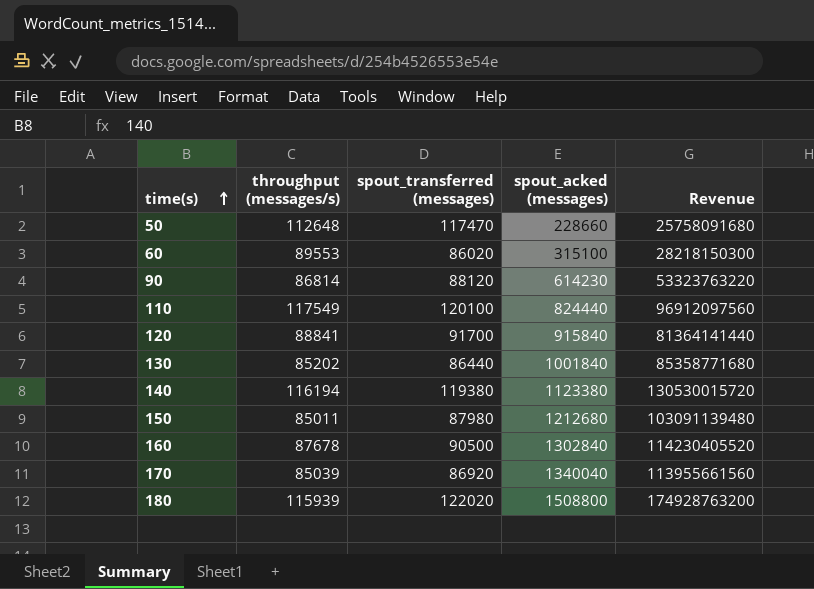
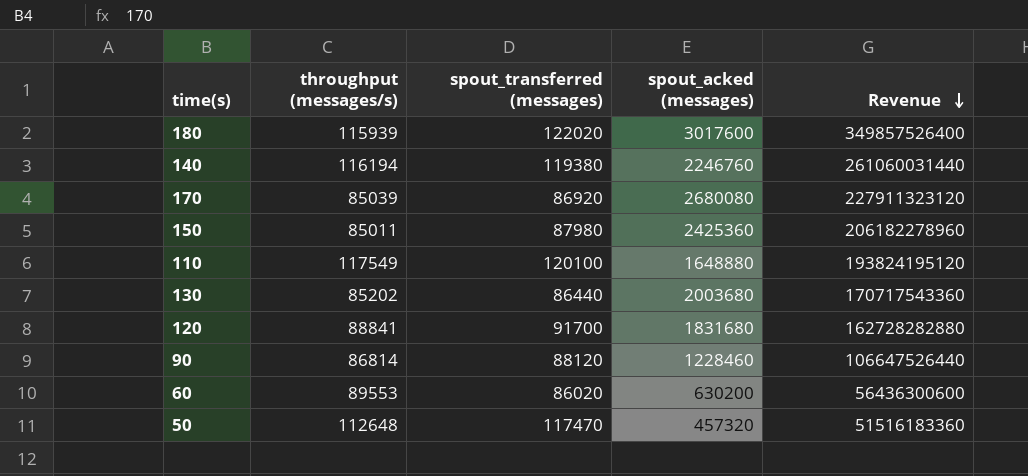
row order: time(s) ascending -> Revenue descending
row 160: 87678 | 90500 | 1302840 | 114230405520 -> none
180 | spout_acked (messages): 1508800 -> 3017600
180 | Revenue: 174928763200 -> 349857526400
140 | spout_acked (messages): 1123380 -> 2246760
140 | Revenue: 130530015720 -> 261060031440
170 | spout_acked (messages): 1340040 -> 2680080
170 | Revenue: 113955661560 -> 227911323120
150 | spout_acked (messages): 1212680 -> 2425360
150 | Revenue: 103091139480 -> 206182278960
110 | spout_acked (messages): 824440 -> 1648880
110 | Revenue: 96912097560 -> 193824195120
130 | spout_acked (messages): 1001840 -> 2003680
130 | Revenue: 85358771680 -> 170717543360
120 | spout_acked (messages): 915840 -> 1831680
120 | Revenue: 81364141440 -> 162728282880
90 | spout_acked (messages): 614230 -> 1228460
90 | Revenue: 53323763220 -> 106647526440
60 | spout_acked (messages): 315100 -> 630200
60 | Revenue: 28218150300 -> 56436300600
50 | spout_acked (messages): 228660 -> 457320
50 | Revenue: 25758091680 -> 51516183360

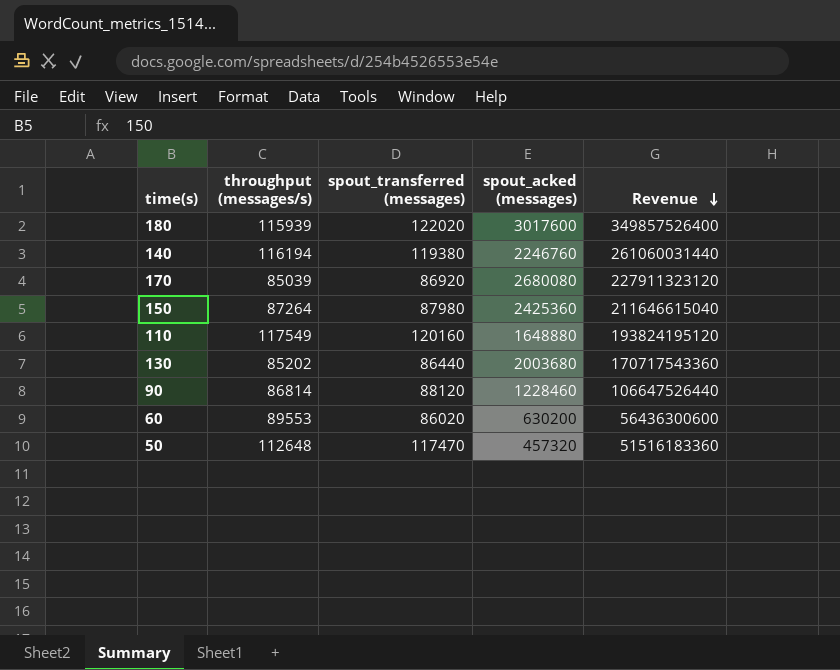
row 120: 88841 | 91700 | 1831680 | 162728282880 -> none
150 | throughput (messages/s): 85011 -> 87264
150 | Revenue: 206182278960 -> 211646615040
110 | spout_transferred (messages): 120100 -> 120160

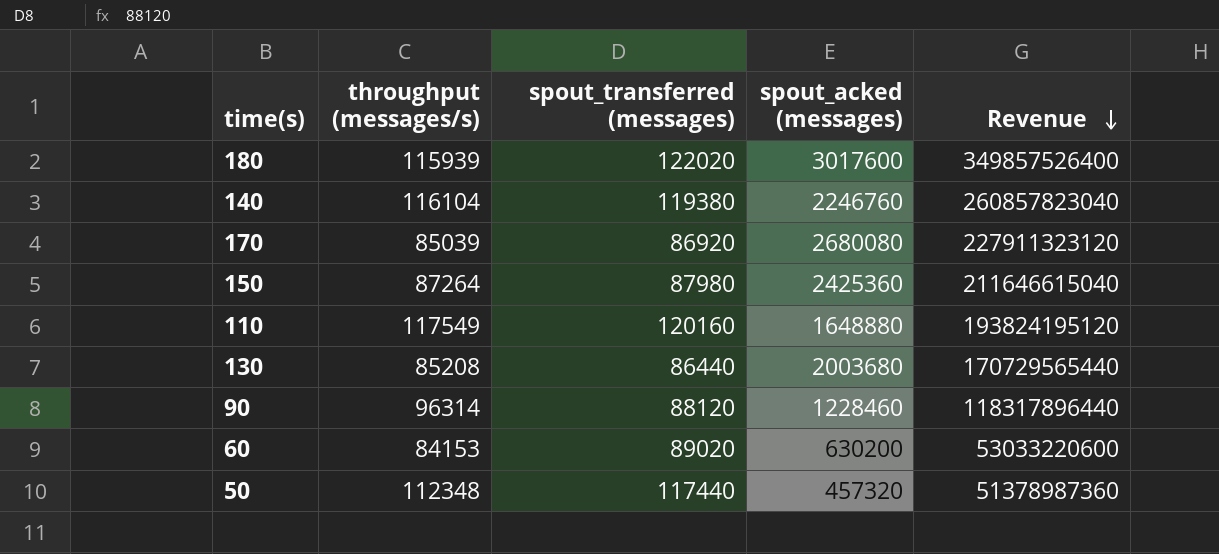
140 | throughput (messages/s): 116194 -> 116104
140 | Revenue: 261060031440 -> 260857823040
130 | throughput (messages/s): 85202 -> 85208
130 | Revenue: 170717543360 -> 170729565440
90 | throughput (messages/s): 86814 -> 96314
90 | Revenue: 106647526440 -> 118317896440
60 | throughput (messages/s): 89553 -> 84153
60 | spout_transferred (messages): 86020 -> 89020
60 | Revenue: 56436300600 -> 53033220600
50 | throughput (messages/s): 112648 -> 112348
50 | spout_transferred (messages): 117470 -> 117440
50 | Revenue: 51516183360 -> 51378987360

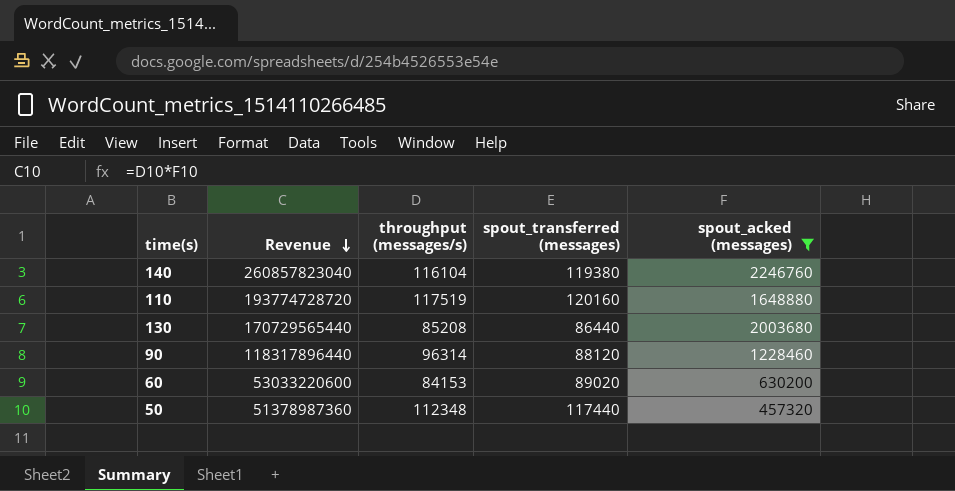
filter: none -> spout_acked (messages) <= 2246760
column Revenue | position: 5 -> 2
110 | Revenue: 193824195120 -> 193774728720
110 | throughput (messages/s): 117549 -> 117519

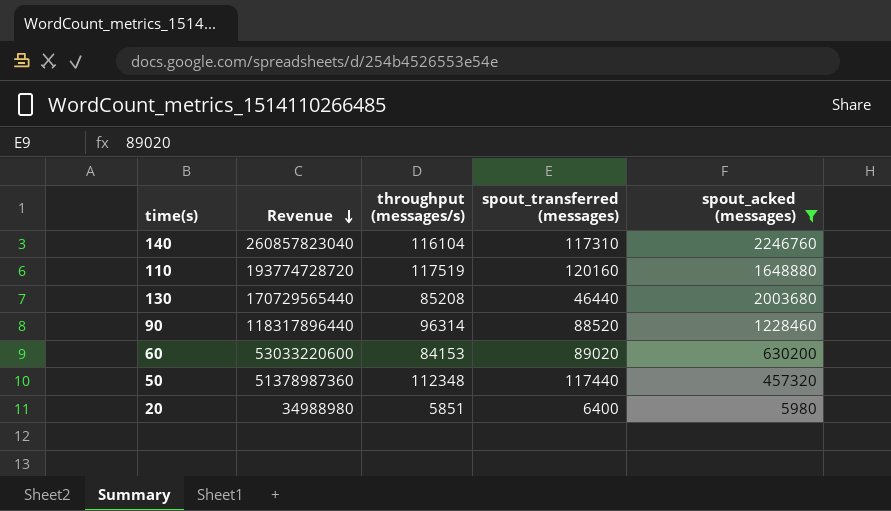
140 | spout_transferred (messages): 119380 -> 117310
130 | spout_transferred (messages): 86440 -> 46440
90 | spout_transferred (messages): 88120 -> 88520
row 20: none -> 34988980 | 5851 | 6400 | 5980

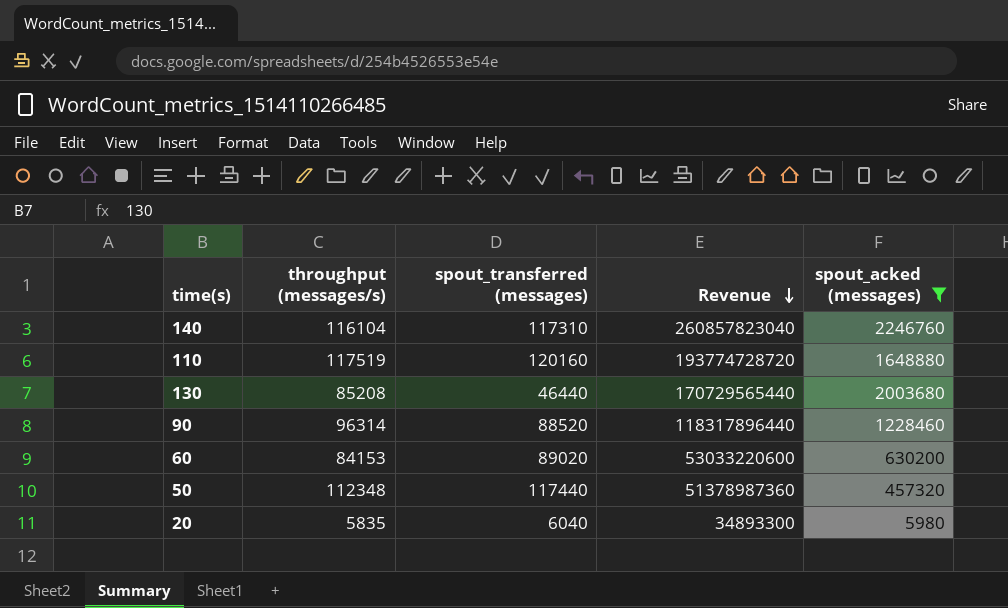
column Revenue | position: 2 -> 4
20 | throughput (messages/s): 5851 -> 5835
20 | spout_transferred (messages): 6400 -> 6040
20 | Revenue: 34988980 -> 34893300

